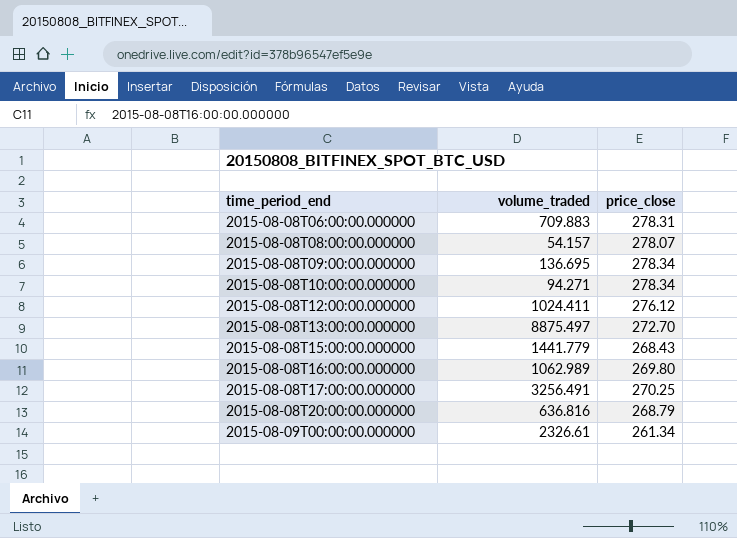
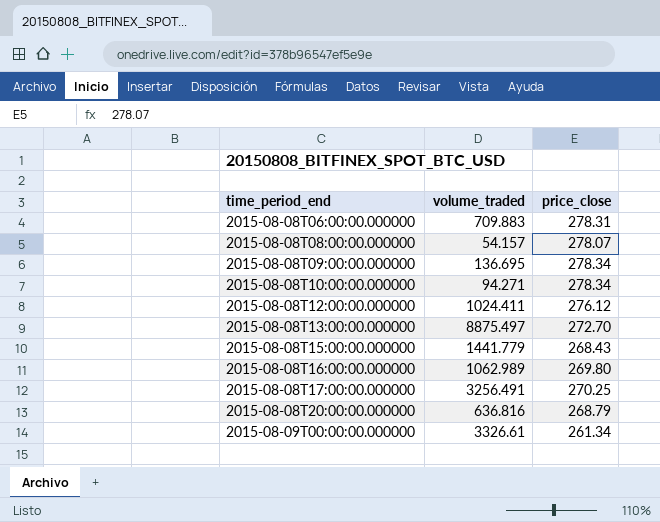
2015-08-09T00:00:00.000000 | volume_traded: 2326.61 -> 3326.61

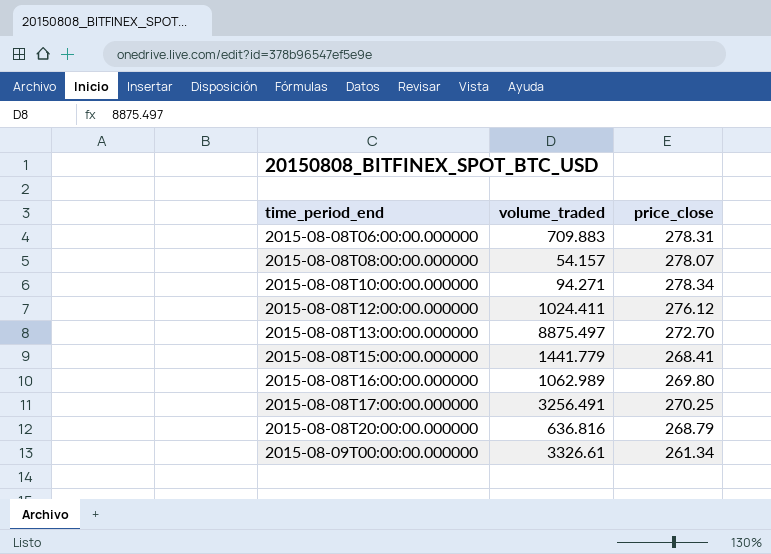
row 2015-08-08T09:00:00.000000: 136.695 | 278.34 -> none
2015-08-08T15:00:00.000000 | price_close: 268.43 -> 268.41

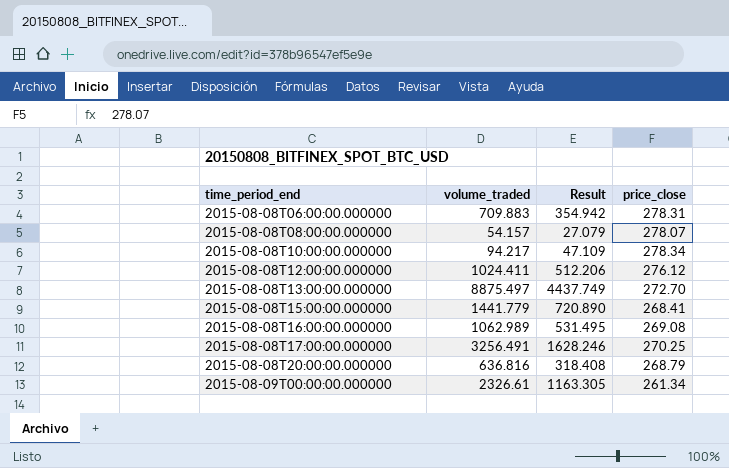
column Result | formula: none -> [volume_traded] * 0.5
2015-08-08T10:00:00.000000 | volume_traded: 94.271 -> 94.217
2015-08-08T16:00:00.000000 | price_close: 269.80 -> 269.08
2015-08-09T00:00:00.000000 | volume_traded: 3326.61 -> 2326.61

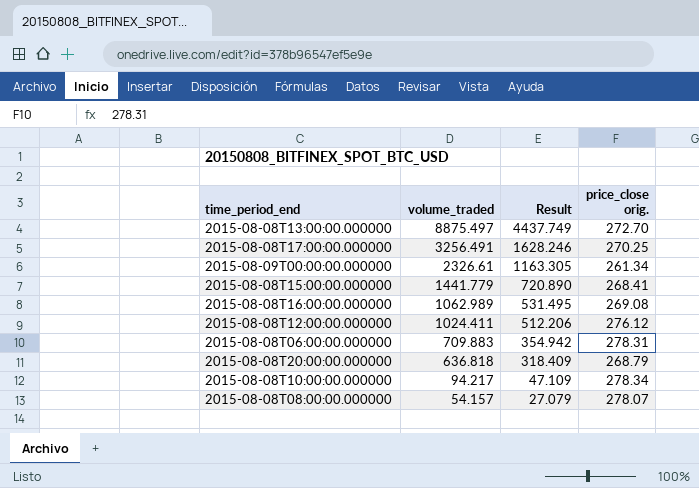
row order: time_period_end ascending -> volume_traded descending
column name: price_close -> price_close orig.
2015-08-08T20:00:00.000000 | volume_traded: 636.816 -> 636.818
2015-08-08T20:00:00.000000 | Result: 318.408 -> 318.409

